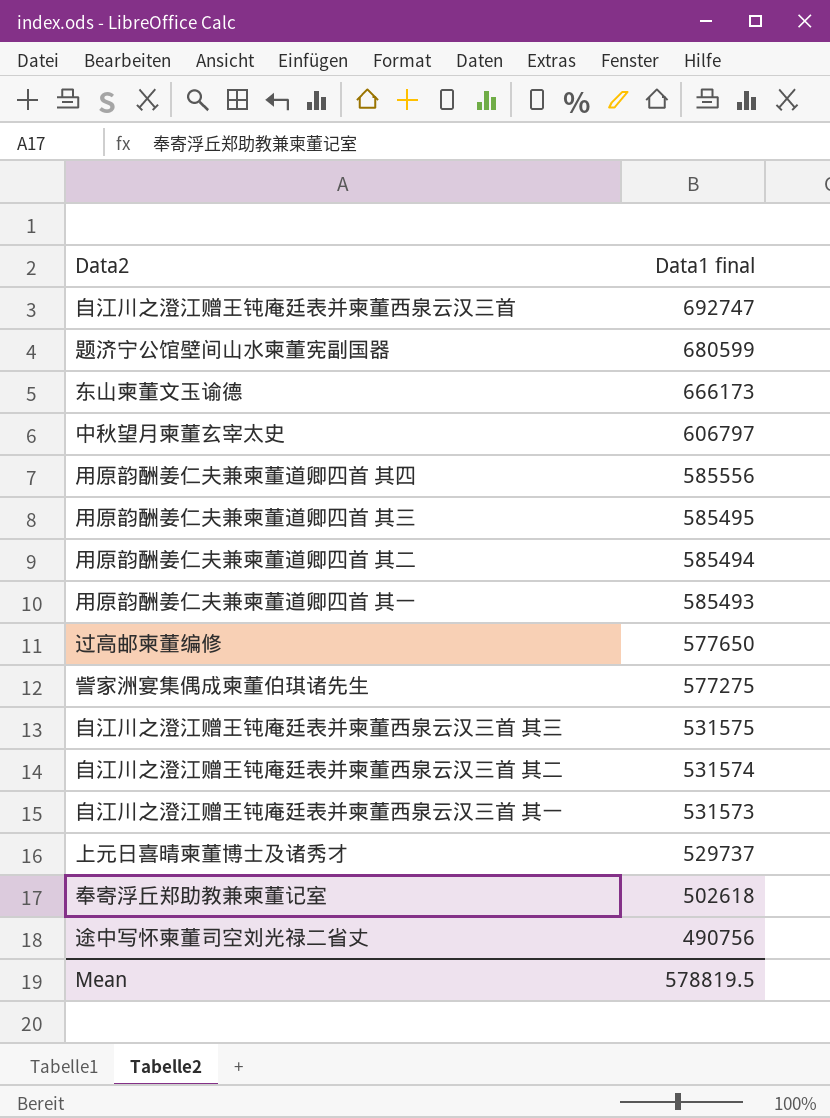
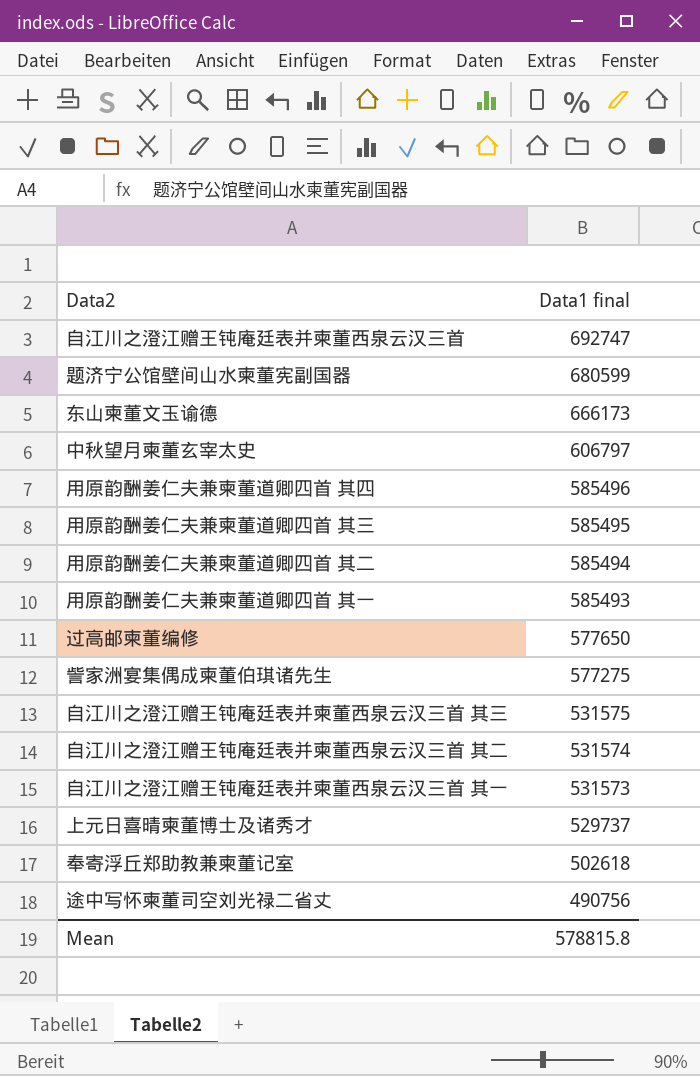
用原韵酬姜仁夫兼柬董道卿四首 其四 | Data1 final: 585556 -> 585496
Mean | Data1 final: 578819.5 -> 578815.8

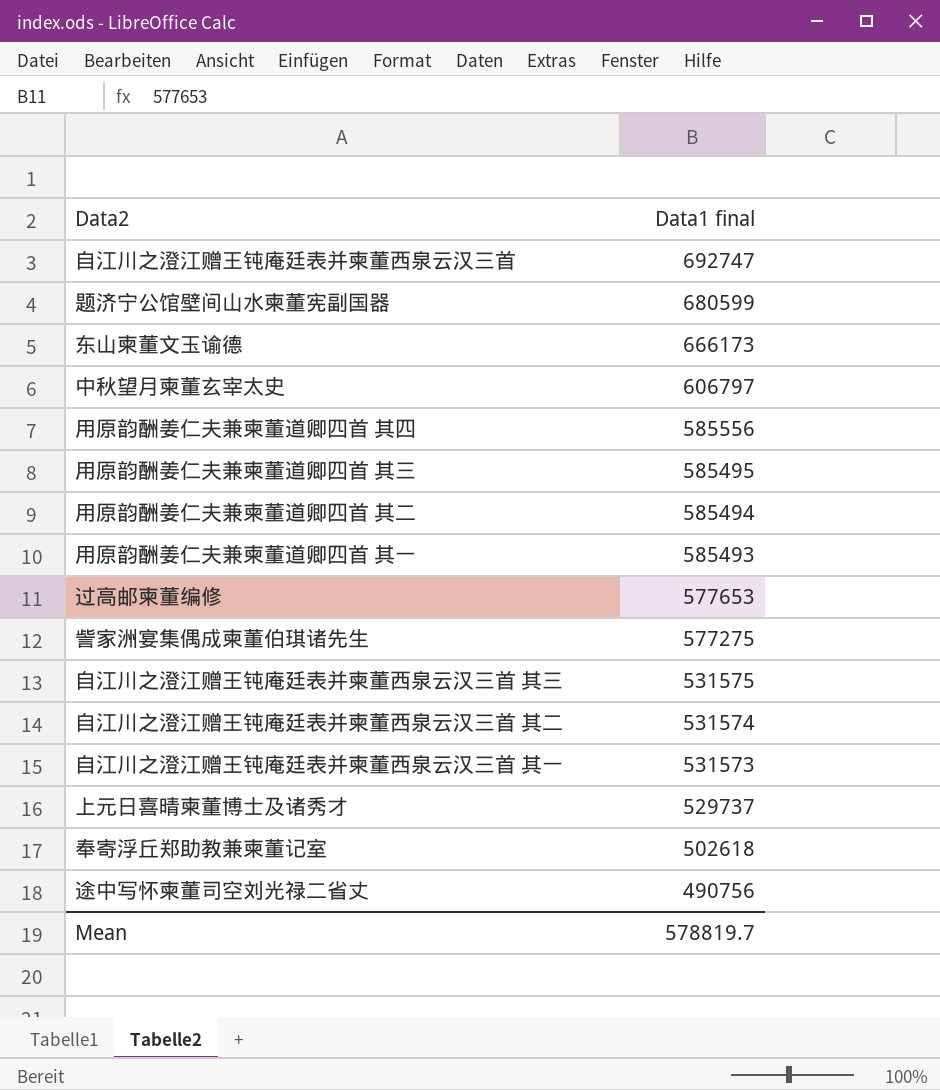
用原韵酬姜仁夫兼柬董道卿四首 其四 | Data1 final: 585496 -> 585556
过高邮柬董编修 | Data1 final: 577650 -> 577653
Mean | Data1 final: 578815.8 -> 578819.7

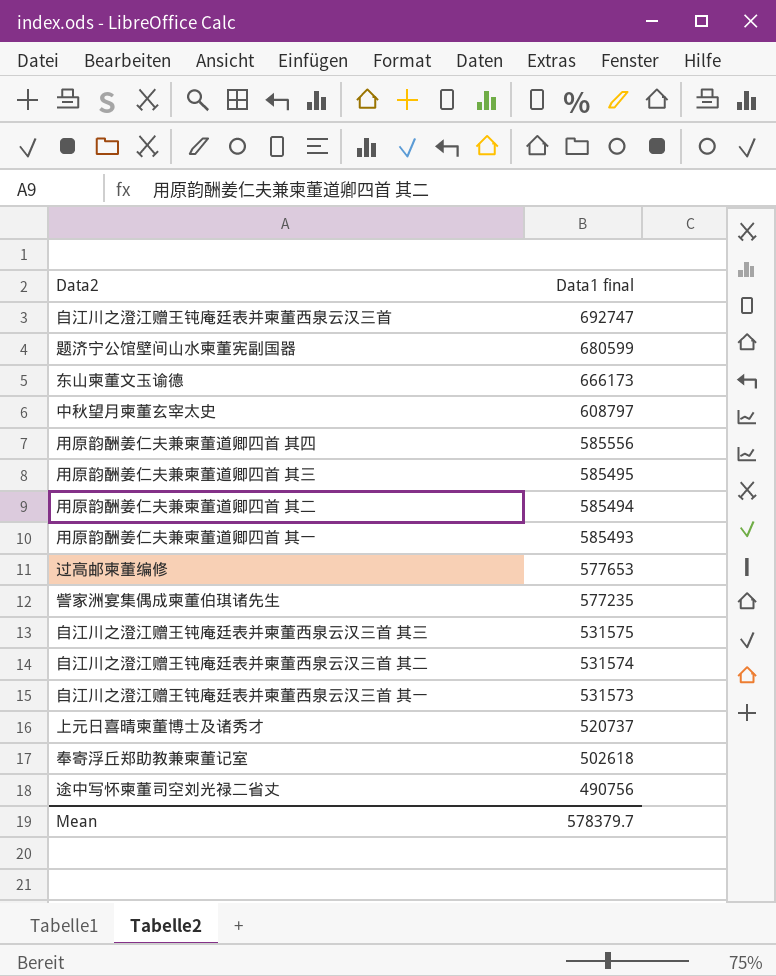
中秋望月柬董玄宰太史 | Data1 final: 606797 -> 608797
訾家洲宴集偶成柬董伯琪诸先生 | Data1 final: 577275 -> 577235
上元日喜晴柬董博士及诸秀才 | Data1 final: 529737 -> 520737
Mean | Data1 final: 578819.7 -> 578379.7

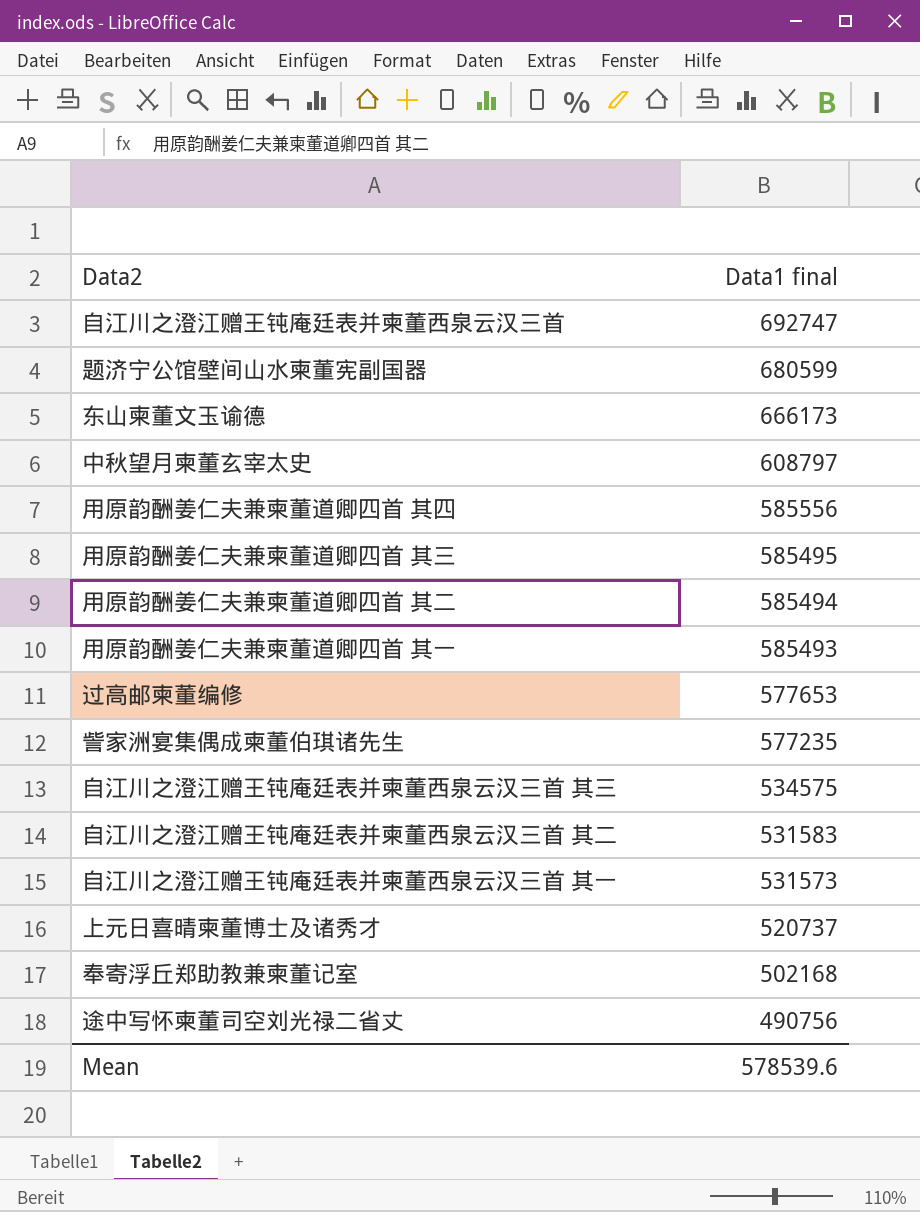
自江川之澄江赠王钝庵廷表并柬董西泉云汉三首 其三 | Data1 final: 531575 -> 534575
自江川之澄江赠王钝庵廷表并柬董西泉云汉三首 其二 | Data1 final: 531574 -> 531583
奉寄浮丘郑助教兼柬董记室 | Data1 final: 502618 -> 502168
Mean | Data1 final: 578379.7 -> 578539.6

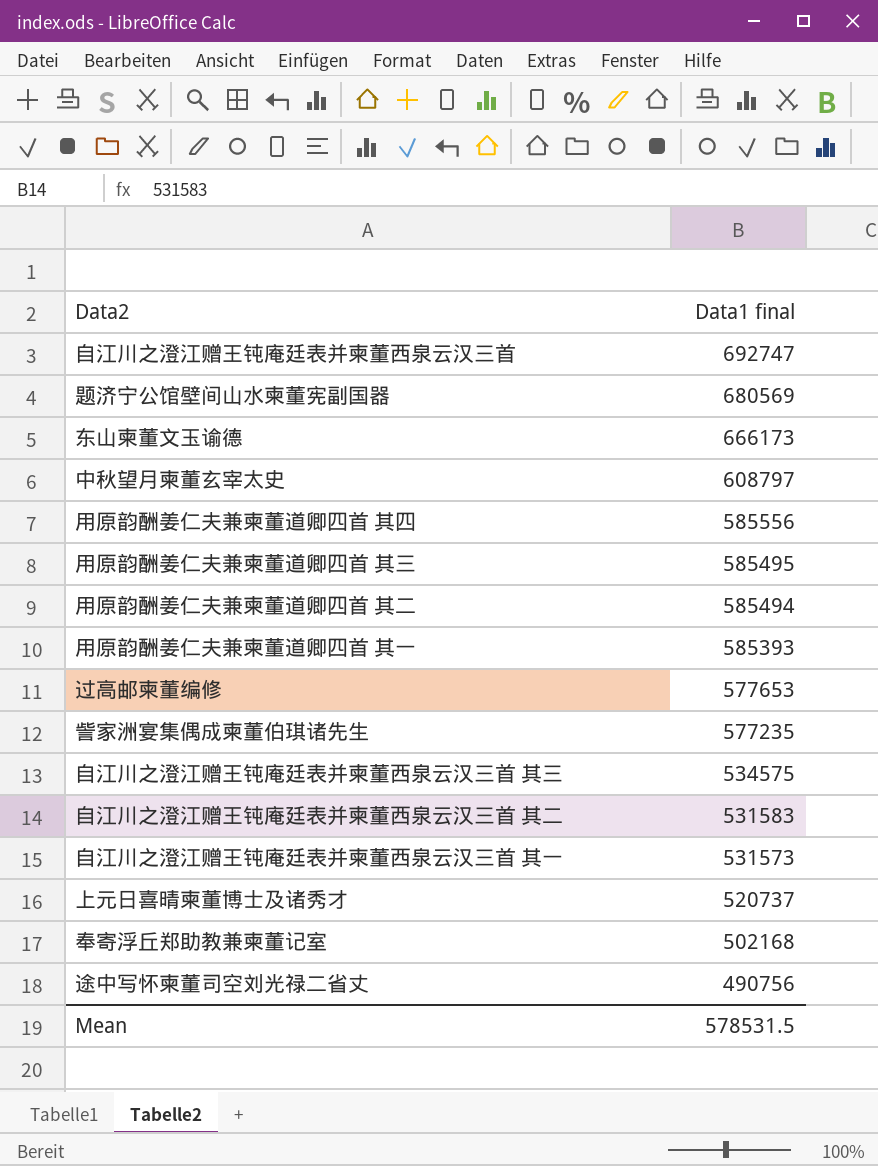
题济宁公馆壁间山水柬董宪副国器 | Data1 final: 680599 -> 680569
用原韵酬姜仁夫兼柬董道卿四首 其一 | Data1 final: 585493 -> 585393
Mean | Data1 final: 578539.6 -> 578531.5

